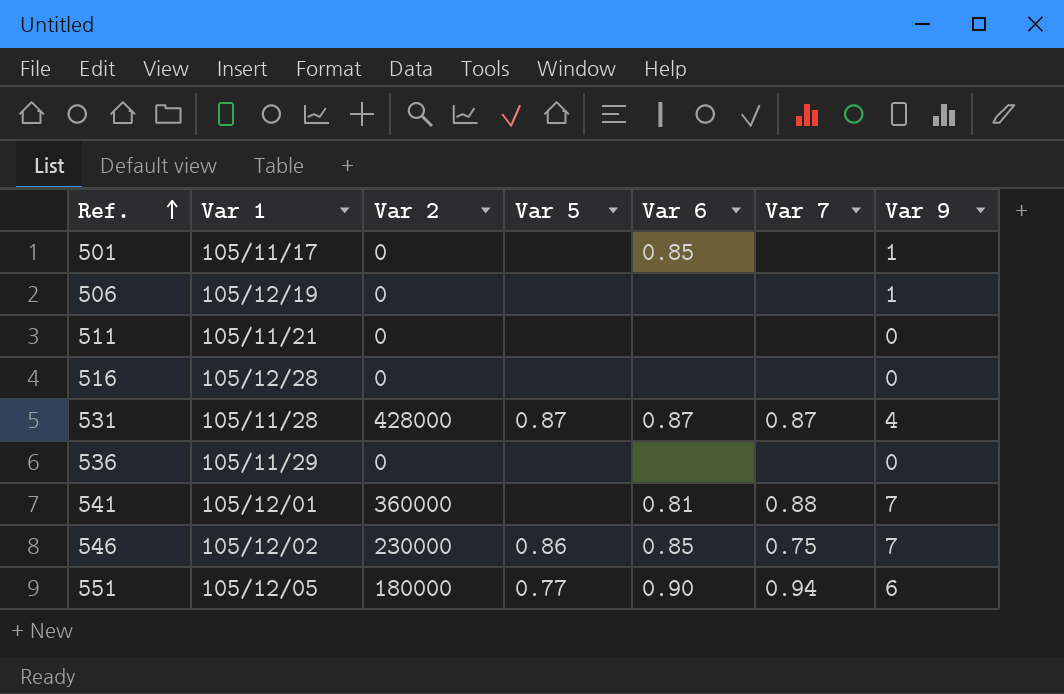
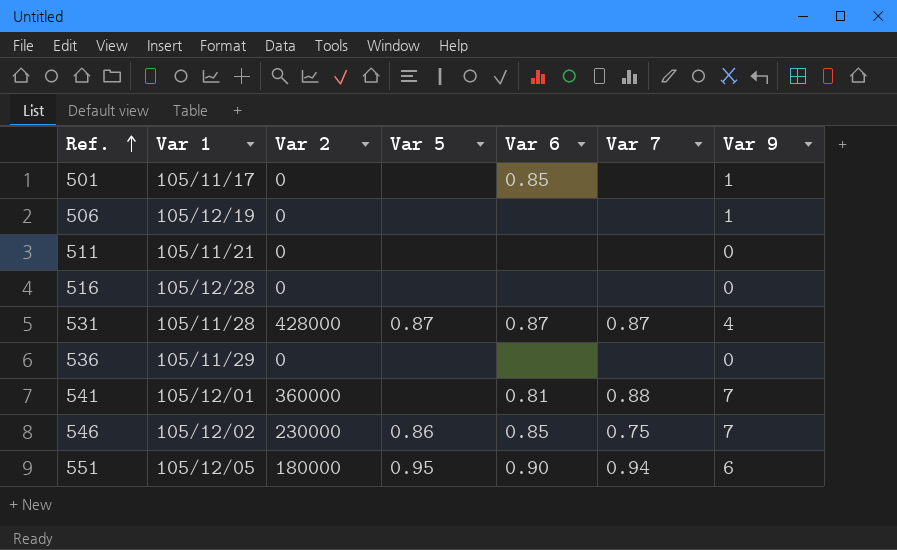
551 | Var 5: 0.77 -> 0.95

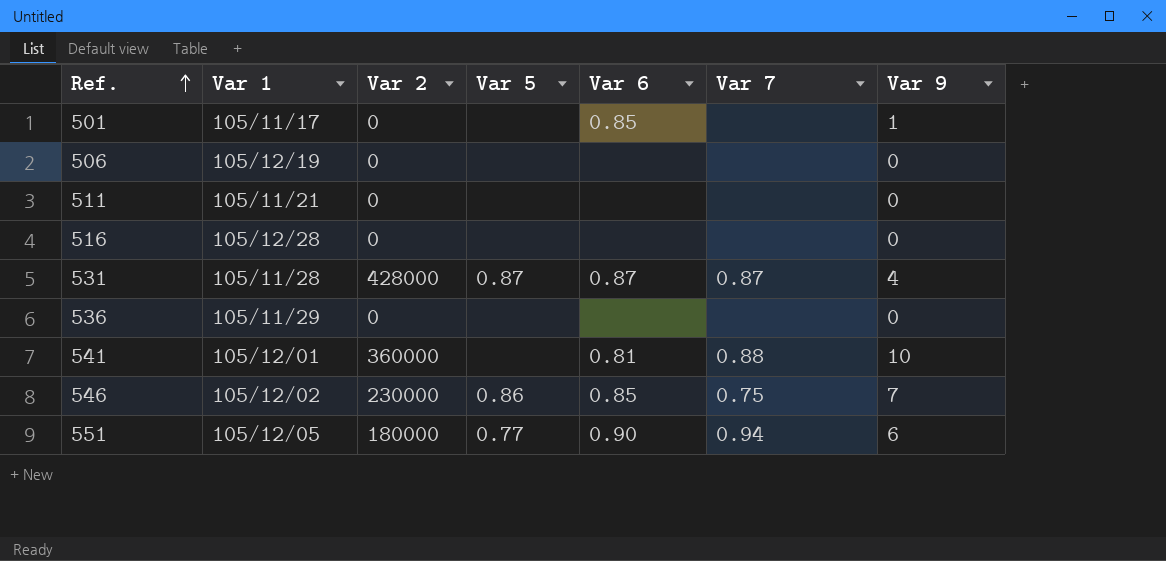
506 | Var 9: 1 -> 0
541 | Var 9: 7 -> 10
551 | Var 5: 0.95 -> 0.77

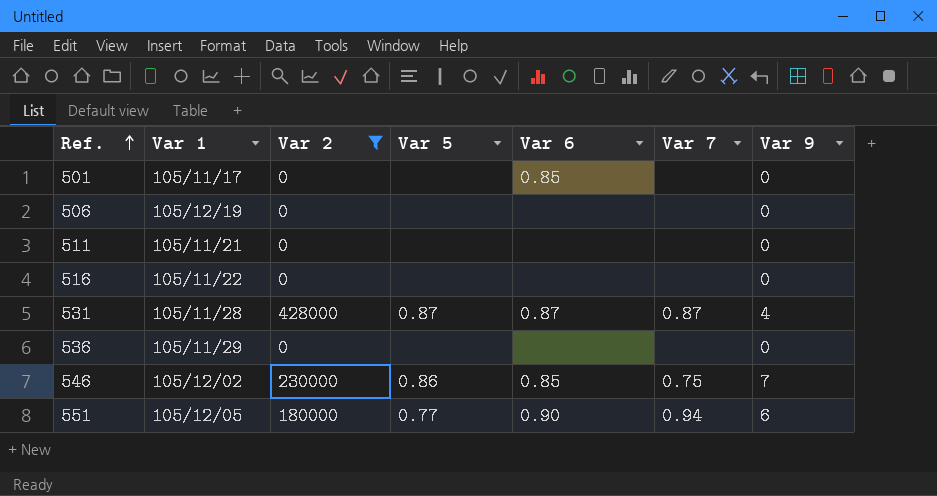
filter: none -> Var 2 != 360000
501 | Var 9: 1 -> 0
516 | Var 1: 105/12/28 -> 105/11/22

